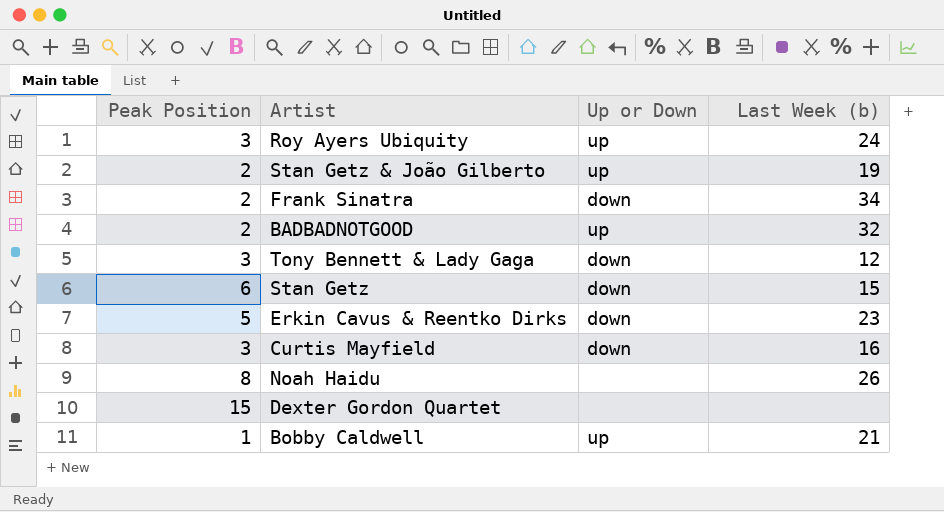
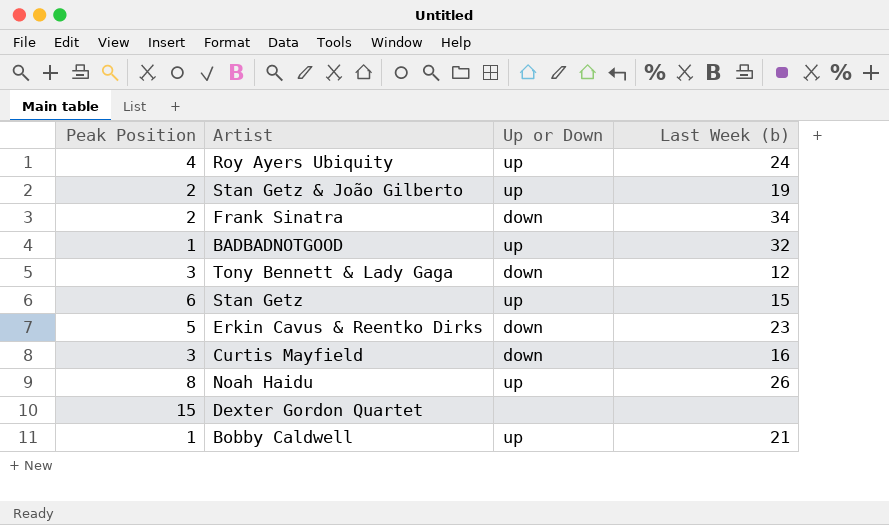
Roy Ayers Ubiquity | Peak Position: 3 -> 4
BADBADNOTGOOD | Peak Position: 2 -> 1
Stan Getz | Up or Down: down -> up
Noah Haidu | Up or Down: none -> up

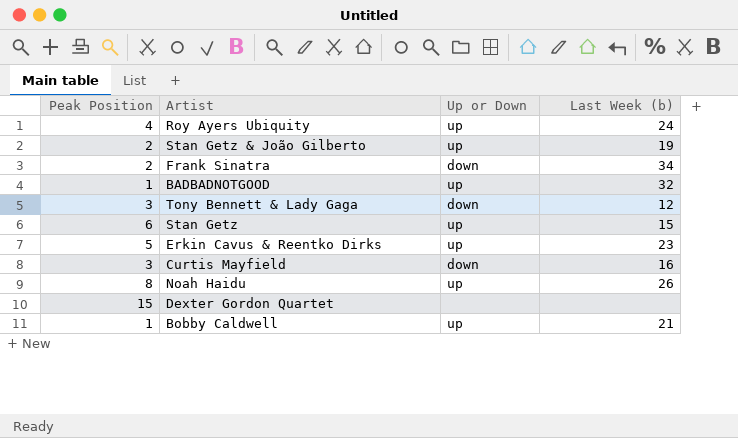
Erkin Cavus & Reentko Dirks | Up or Down: down -> up

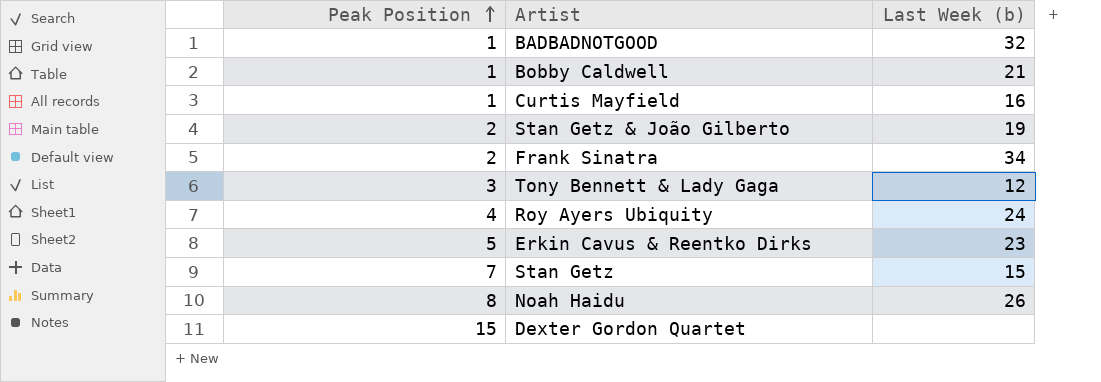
row order: none -> Peak Position ascending
column Up or Down | position: 3 -> none
Curtis Mayfield | Peak Position: 3 -> 1
Stan Getz | Peak Position: 6 -> 7

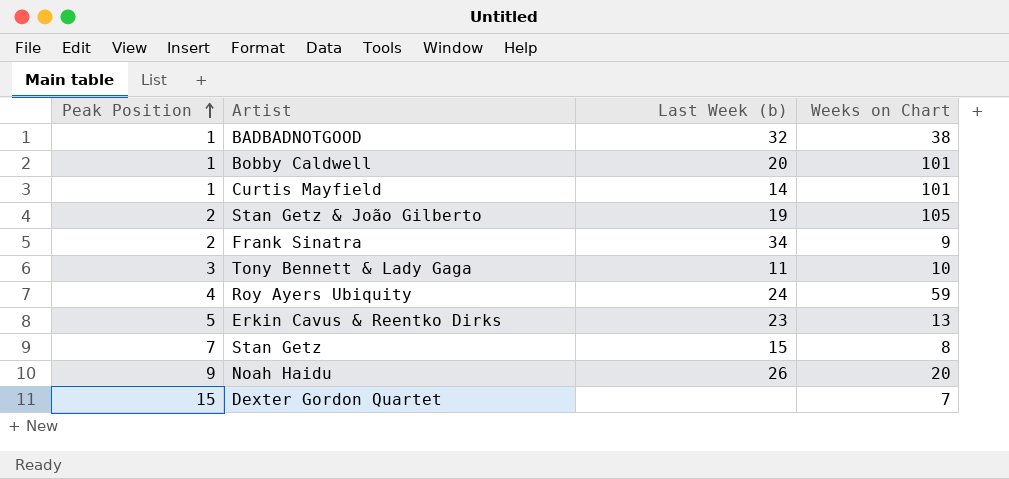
column Weeks on Chart | position: none -> 4
Bobby Caldwell | Last Week (b): 21 -> 20
Curtis Mayfield | Last Week (b): 16 -> 14
Tony Bennett & Lady Gaga | Last Week (b): 12 -> 11
Noah Haidu | Peak Position: 8 -> 9

